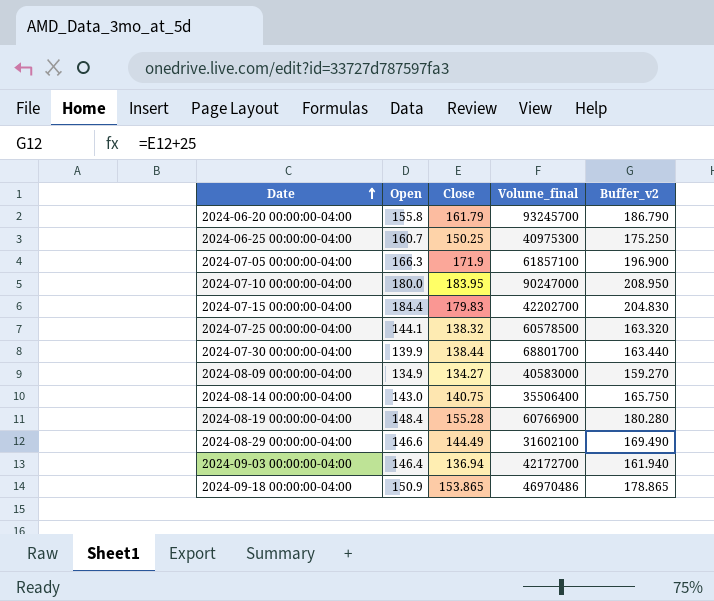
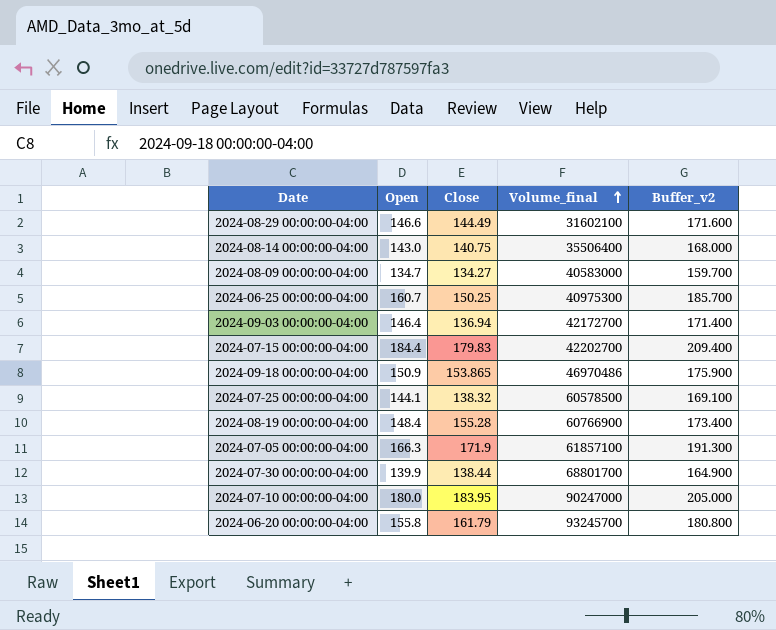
row order: Date ascending -> Volume_final ascending
column Buffer_v2 | formula: [Close] + 25 -> [Open] + 25
2024-08-09 00:00:00-04:00 | Open: 134.9 -> 134.7

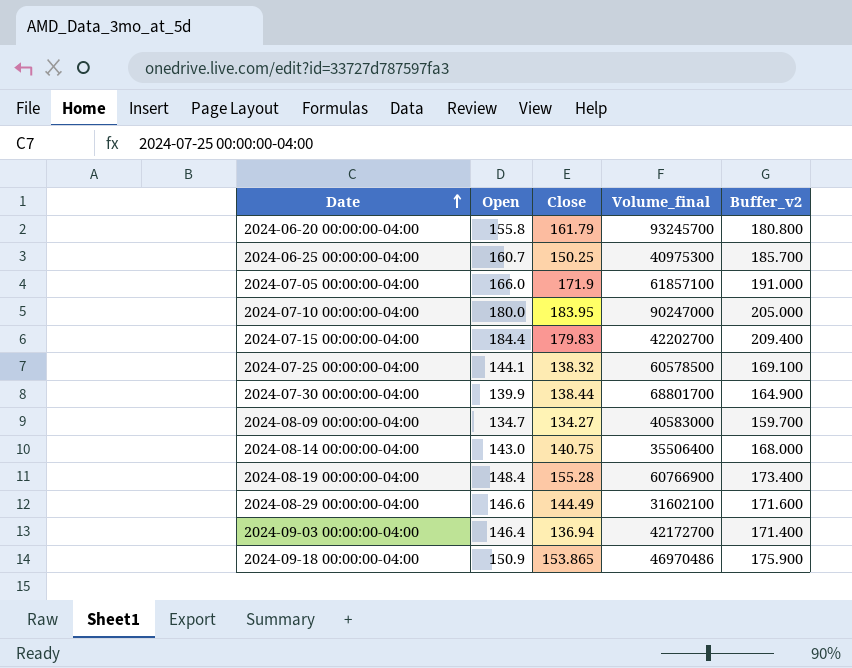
row order: Volume_final ascending -> Date ascending
2024-07-05 00:00:00-04:00 | Open: 166.3 -> 166.0
2024-07-05 00:00:00-04:00 | Buffer_v2: 191.300 -> 191.000

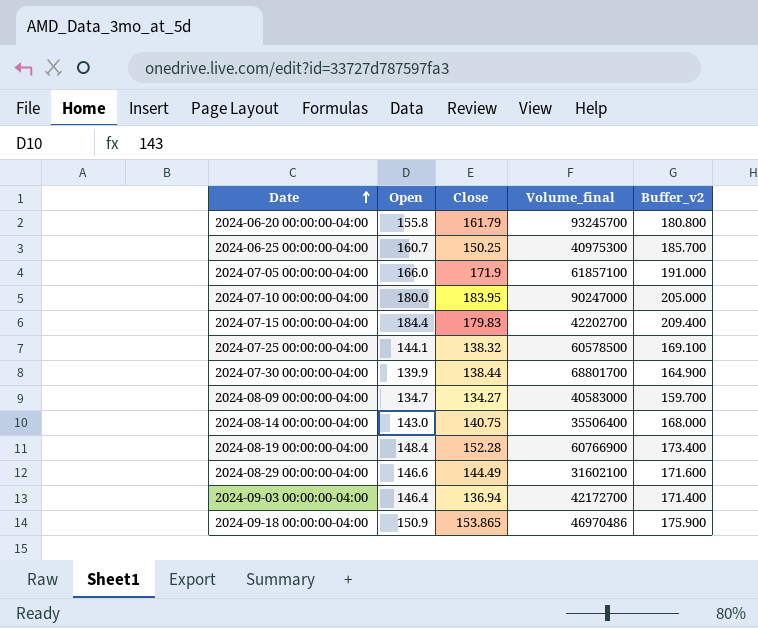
2024-08-19 00:00:00-04:00 | Close: 155.28 -> 152.28

